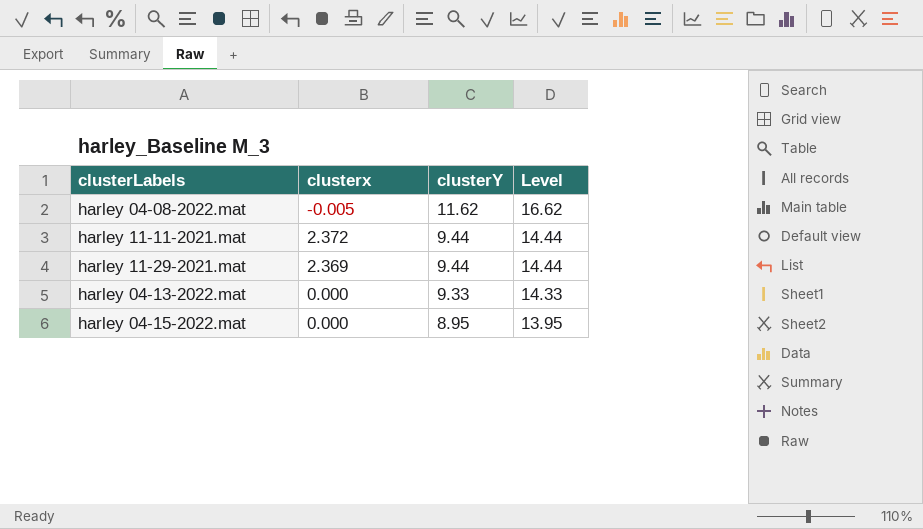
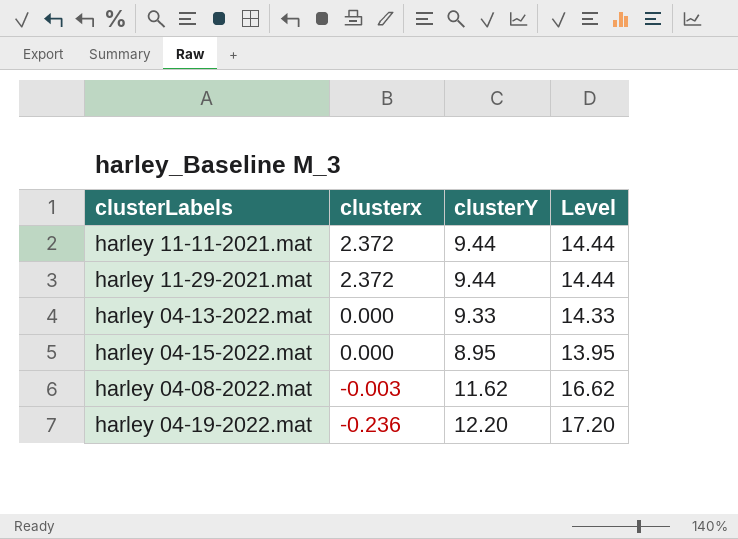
row order: clusterY descending -> clusterx descending
harley 11-29-2021.mat | clusterx: 2.369 -> 2.372
harley 04-08-2022.mat | clusterx: -0.005 -> -0.003
row harley 04-19-2022.mat: none -> -0.236 | 12.20 | 17.20

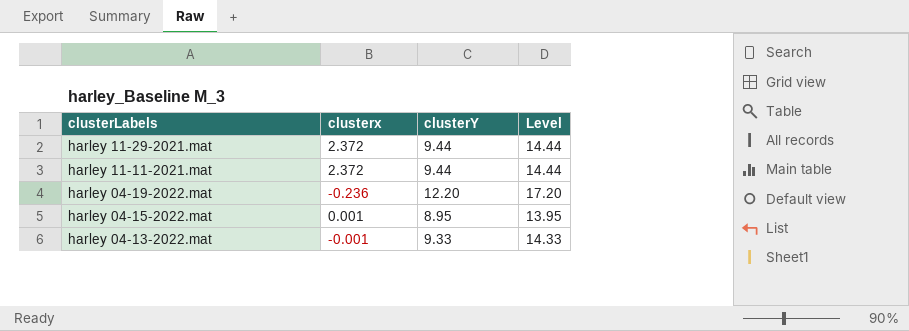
row order: clusterx descending -> clusterLabels descending
row harley 04-08-2022.mat: -0.003 | 11.62 | 16.62 -> none
harley 04-15-2022.mat | clusterx: 0.000 -> 0.001
harley 04-13-2022.mat | clusterx: 0.000 -> -0.001

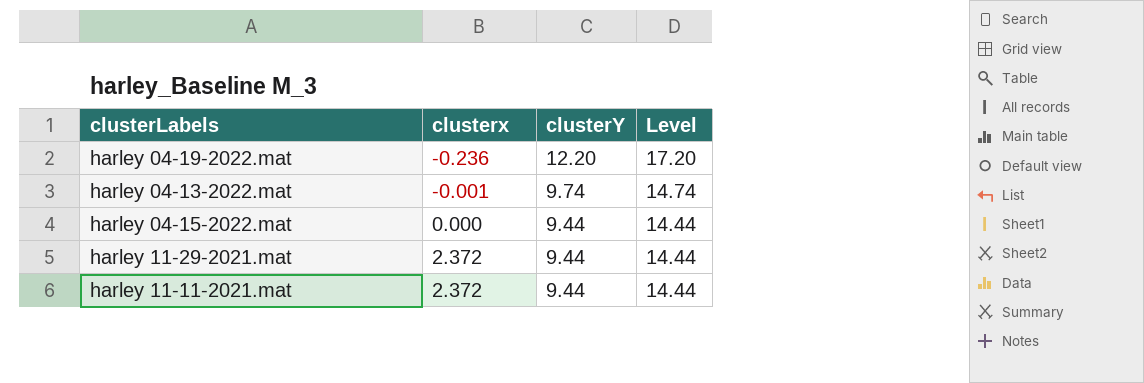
row order: clusterLabels descending -> clusterx ascending
harley 04-13-2022.mat | clusterY: 9.33 -> 9.74
harley 04-13-2022.mat | Level: 14.33 -> 14.74
harley 04-15-2022.mat | clusterx: 0.001 -> 0.000
harley 04-15-2022.mat | clusterY: 8.95 -> 9.44
harley 04-15-2022.mat | Level: 13.95 -> 14.44

